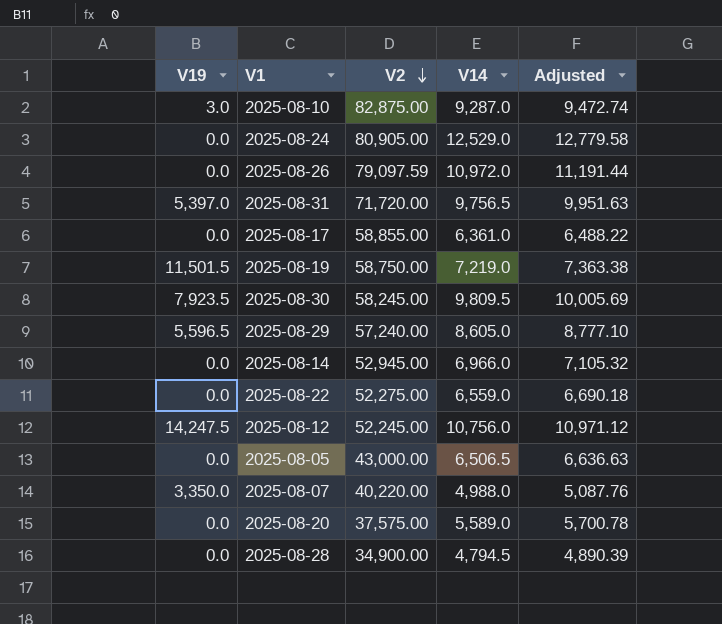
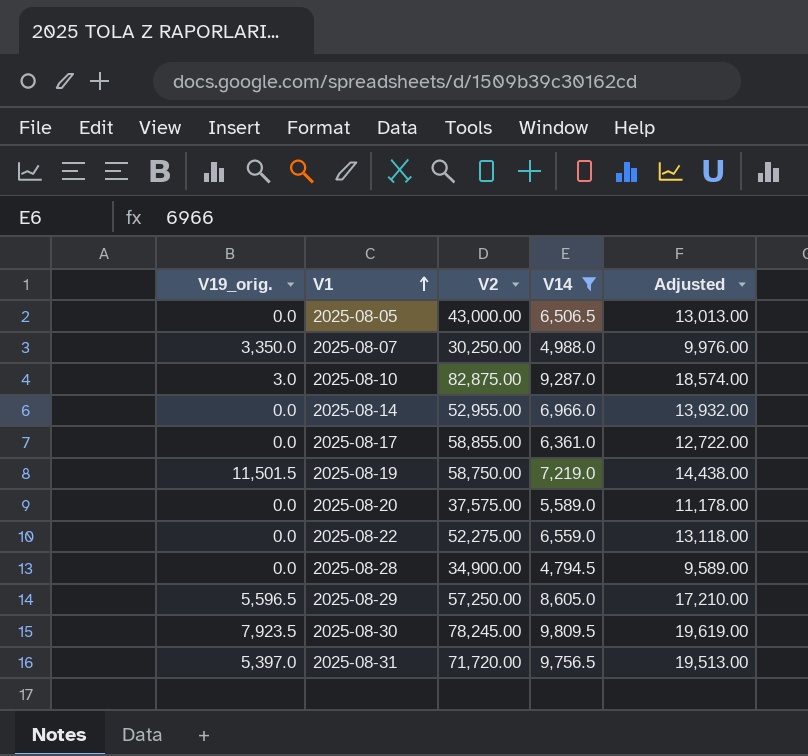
filter: none -> V14 <= 9,809.5
row order: V2 descending -> V1 ascending
column name: V19 -> V19_orig.
column Adjusted | formula: [V14] * 1.02 -> [V14] * 2
2025-08-07 | V2: 40,220.00 -> 30,250.00
2025-08-14 | V2: 52,945.00 -> 52,955.00
2025-08-29 | V2: 57,240.00 -> 57,250.00
2025-08-30 | V2: 58,245.00 -> 78,245.00

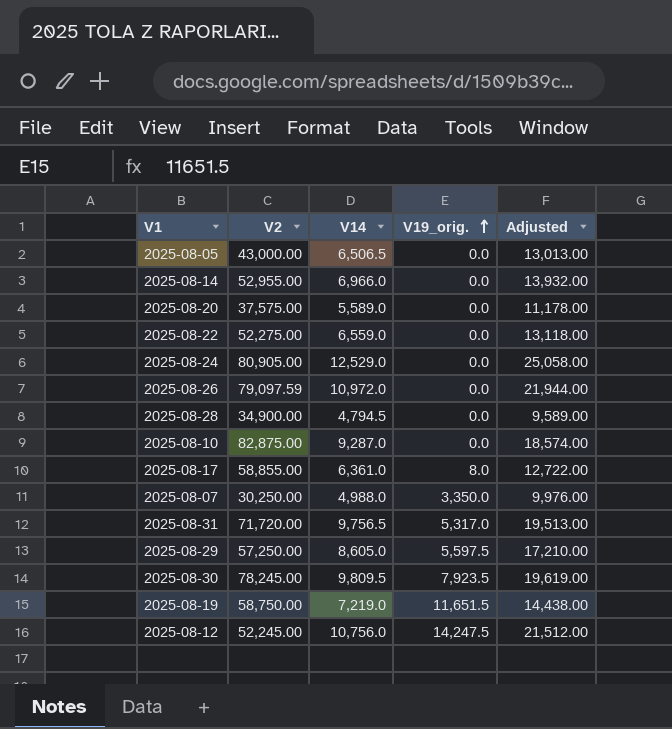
filter: V14 <= 9,809.5 -> none
row order: V1 ascending -> V19_orig. ascending
column V19_orig. | position: 1 -> 4
2025-08-10 | V19_orig.: 3.0 -> 0.0
2025-08-17 | V19_orig.: 0.0 -> 8.0
2025-08-31 | V19_orig.: 5,397.0 -> 5,317.0
2025-08-29 | V19_orig.: 5,596.5 -> 5,597.5
2025-08-19 | V19_orig.: 11,501.5 -> 11,651.5

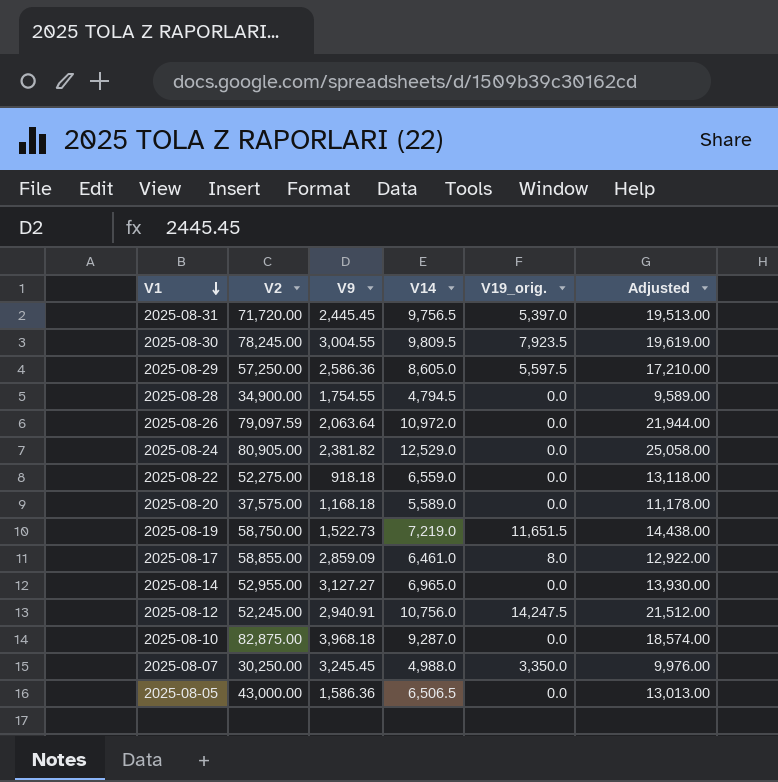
row order: V19_orig. ascending -> V1 descending
column V9 | position: none -> 3
2025-08-31 | V19_orig.: 5,317.0 -> 5,397.0
2025-08-17 | V14: 6,361.0 -> 6,461.0
2025-08-17 | Adjusted: 12,722.00 -> 12,922.00
2025-08-14 | V14: 6,966.0 -> 6,965.0
2025-08-14 | Adjusted: 13,932.00 -> 13,930.00

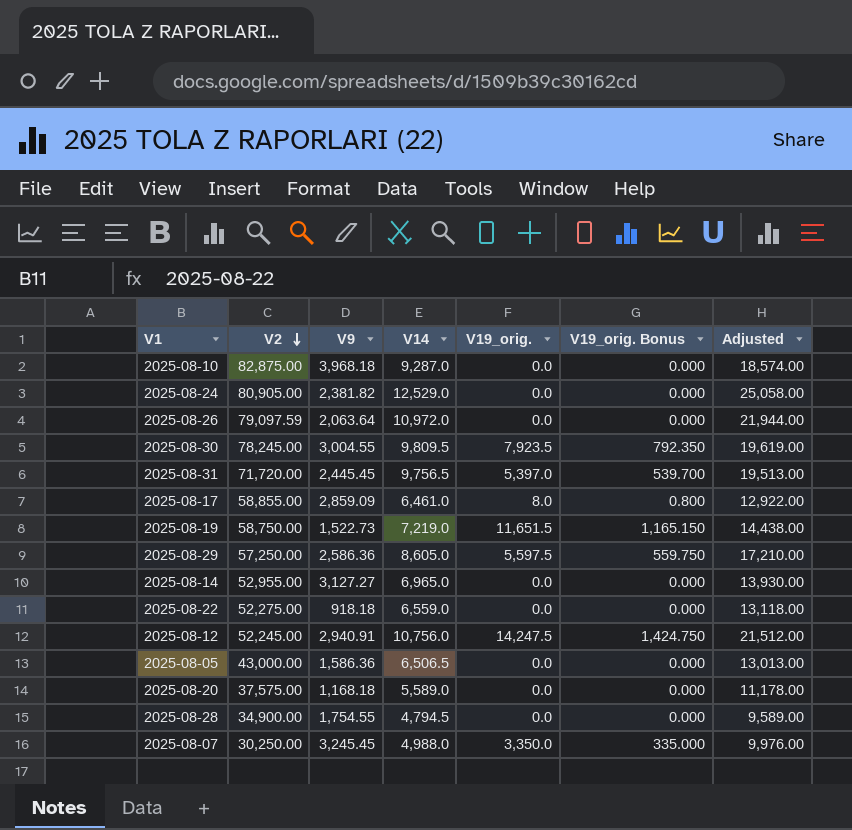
row order: V1 descending -> V2 descending
column V19_orig. Bonus | formula: none -> [V19_orig.] * 0.1

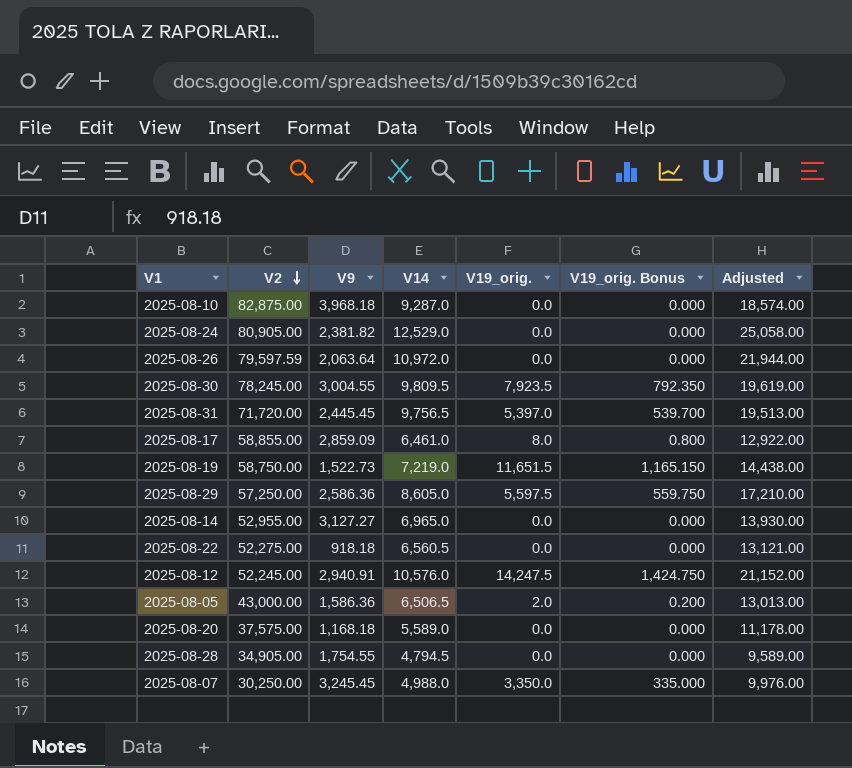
2025-08-26 | V2: 79,097.59 -> 79,597.59
2025-08-22 | V14: 6,559.0 -> 6,560.5
2025-08-22 | Adjusted: 13,118.00 -> 13,121.00
2025-08-12 | V14: 10,756.0 -> 10,576.0
2025-08-12 | Adjusted: 21,512.00 -> 21,152.00
2025-08-05 | V19_orig.: 0.0 -> 2.0
2025-08-05 | V19_orig. Bonus: 0.000 -> 0.200
2025-08-28 | V2: 34,900.00 -> 34,905.00

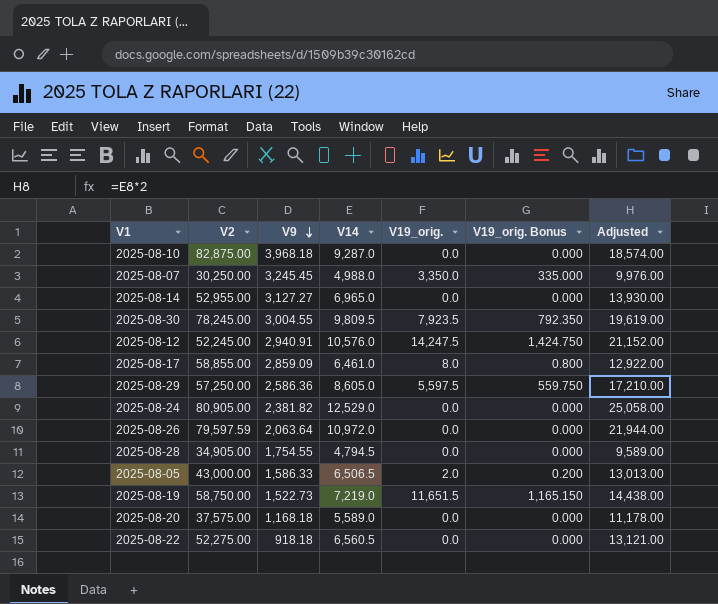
row order: V2 descending -> V9 descending
row 2025-08-31: 71,720.00 | 2,445.45 | 9,756.5 | 5,397.0 | 539.700 | 19,513.00 -> none
2025-08-05 | V9: 1,586.36 -> 1,586.33

